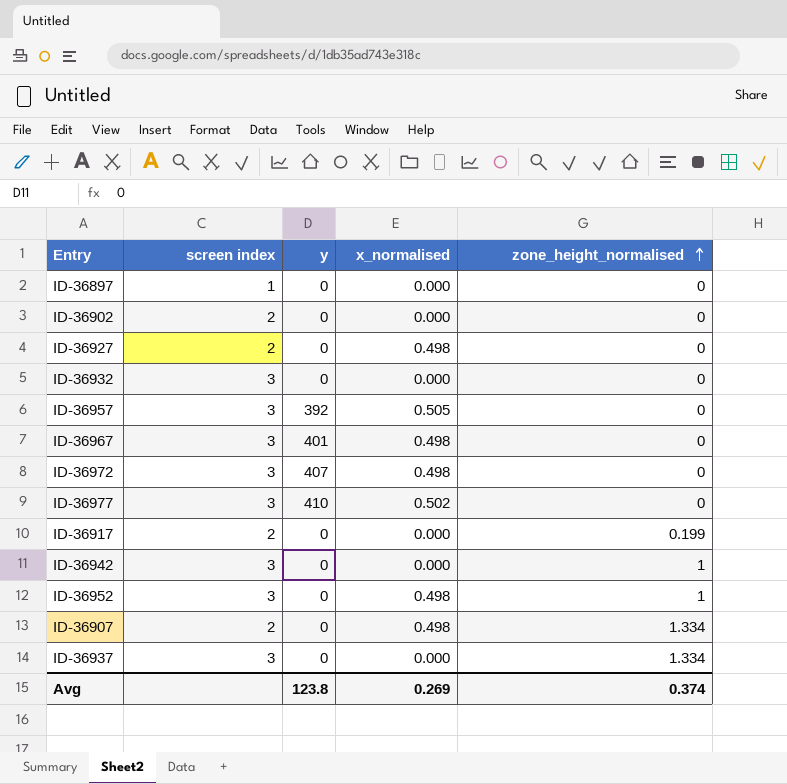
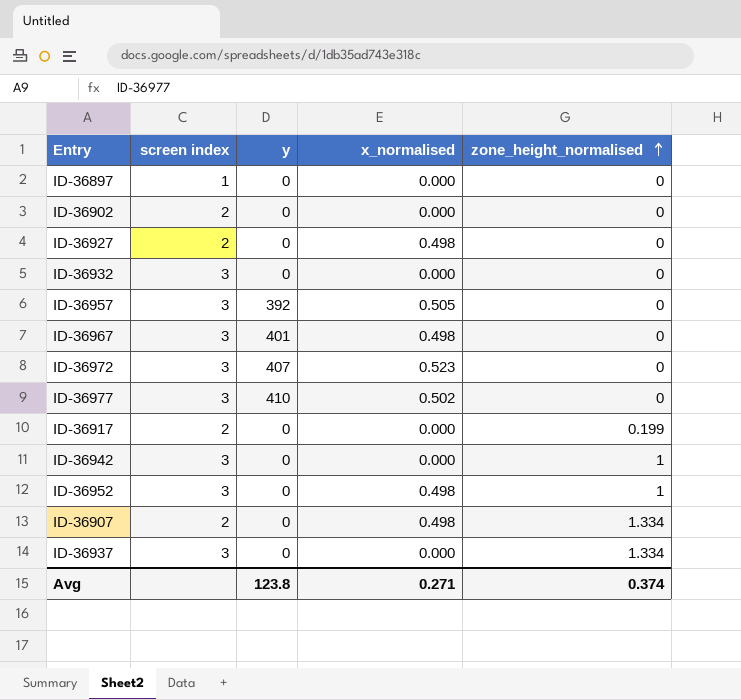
ID-36972 | x_normalised: 0.498 -> 0.523
Avg | x_normalised: 0.269 -> 0.271

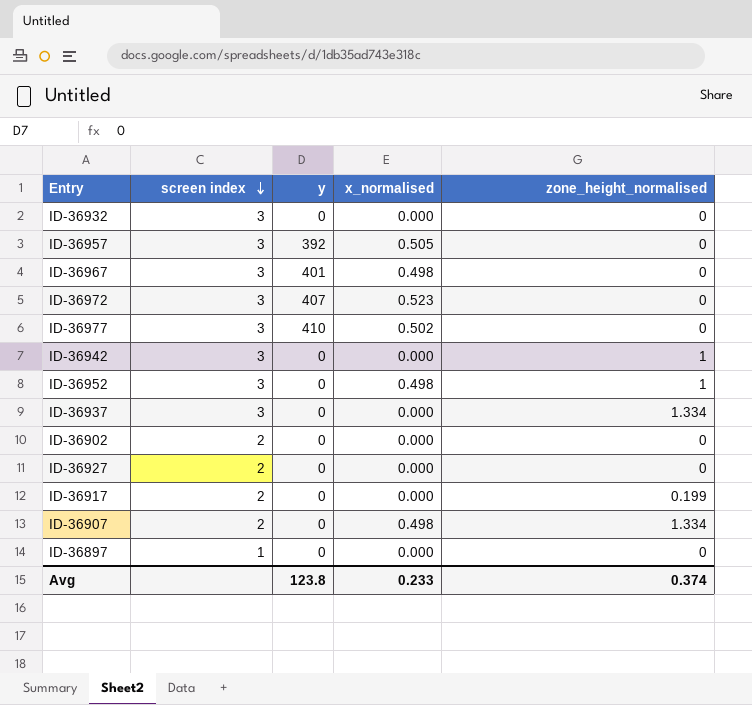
row order: zone_height_normalised ascending -> screen index descending
ID-36927 | x_normalised: 0.498 -> 0.000
Avg | x_normalised: 0.271 -> 0.233

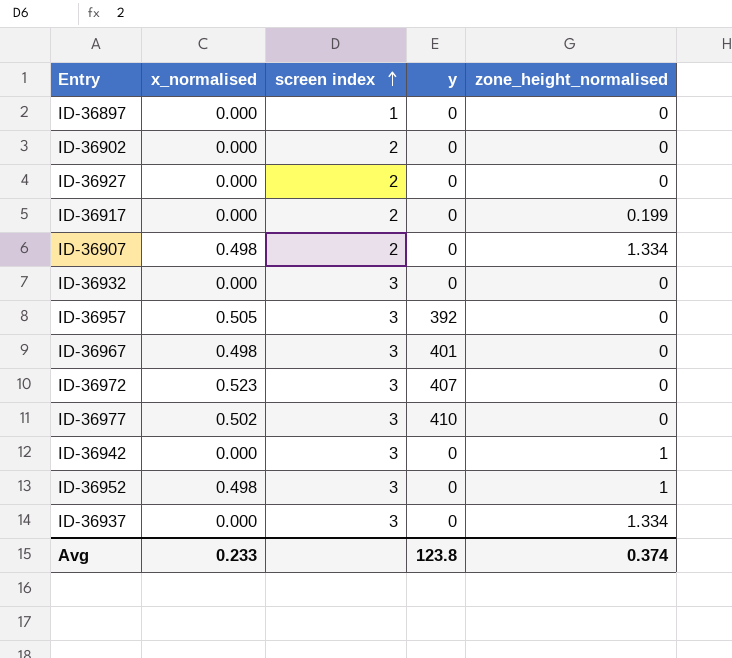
row order: screen index descending -> screen index ascending
column x_normalised | position: 4 -> 2

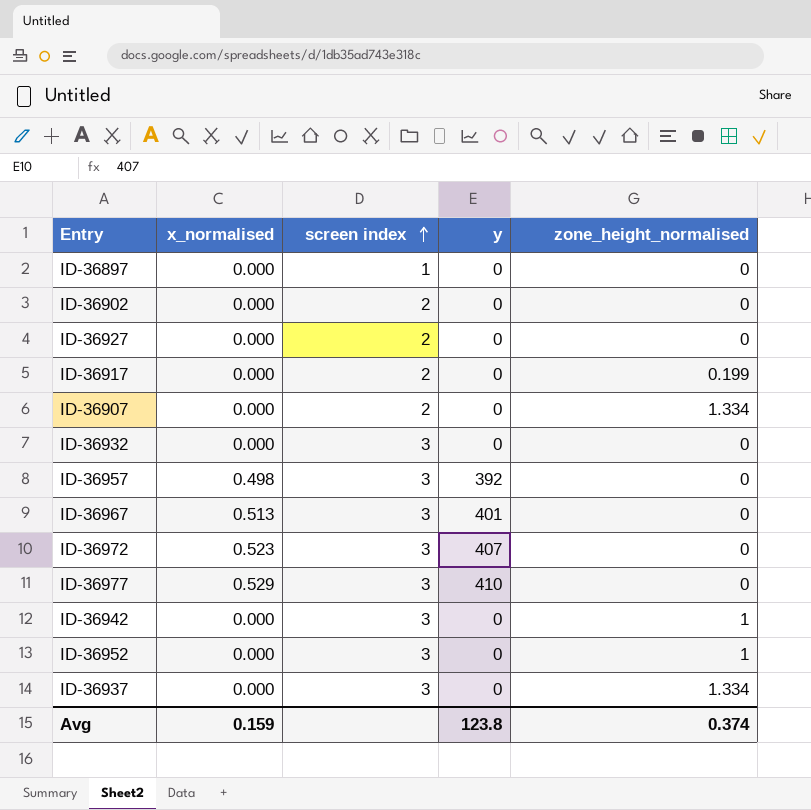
ID-36907 | x_normalised: 0.498 -> 0.000
ID-36957 | x_normalised: 0.505 -> 0.498
ID-36967 | x_normalised: 0.498 -> 0.513
ID-36977 | x_normalised: 0.502 -> 0.529
ID-36952 | x_normalised: 0.498 -> 0.000
Avg | x_normalised: 0.233 -> 0.159

